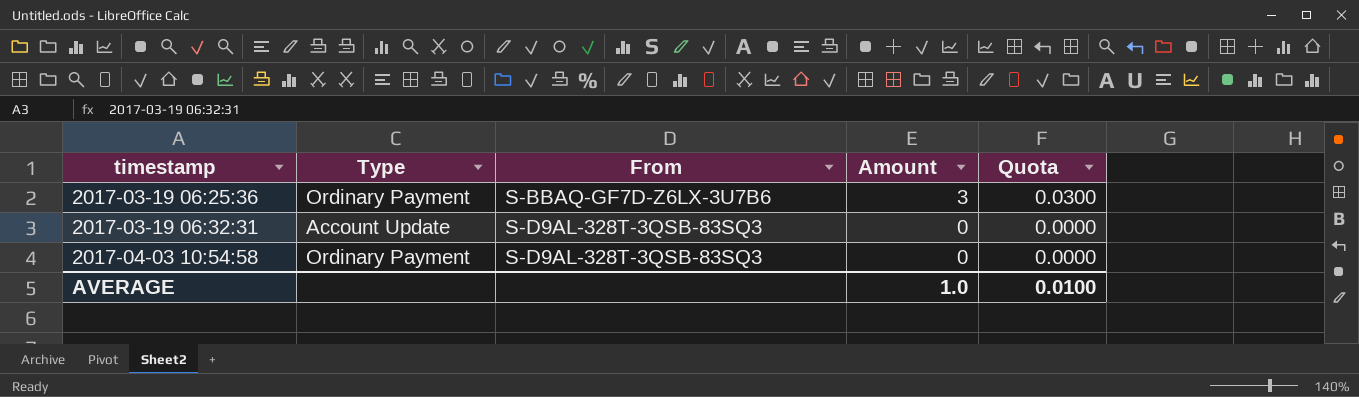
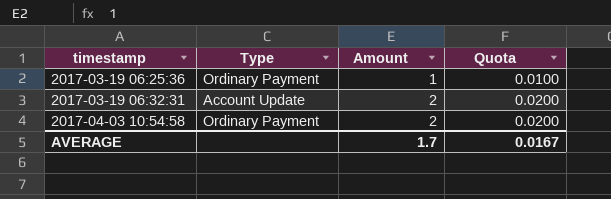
column From | position: 3 -> none
2017-03-19 06:25:36 | Amount: 3 -> 1
2017-03-19 06:25:36 | Quota: 0.0300 -> 0.0100
2017-03-19 06:32:31 | Amount: 0 -> 2
2017-03-19 06:32:31 | Quota: 0.0000 -> 0.0200
2017-04-03 10:54:58 | Amount: 0 -> 2
2017-04-03 10:54:58 | Quota: 0.0000 -> 0.0200
AVERAGE | Amount: 1.0 -> 1.7
AVERAGE | Quota: 0.0100 -> 0.0167

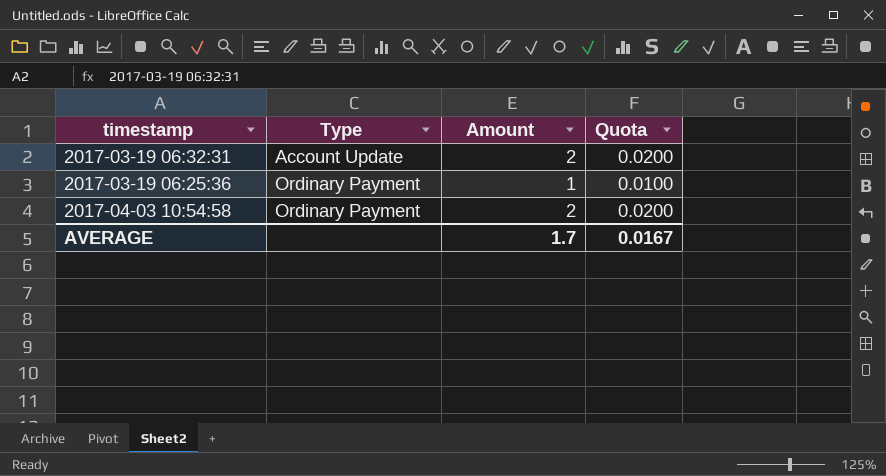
row order: timestamp ascending -> Type ascending

